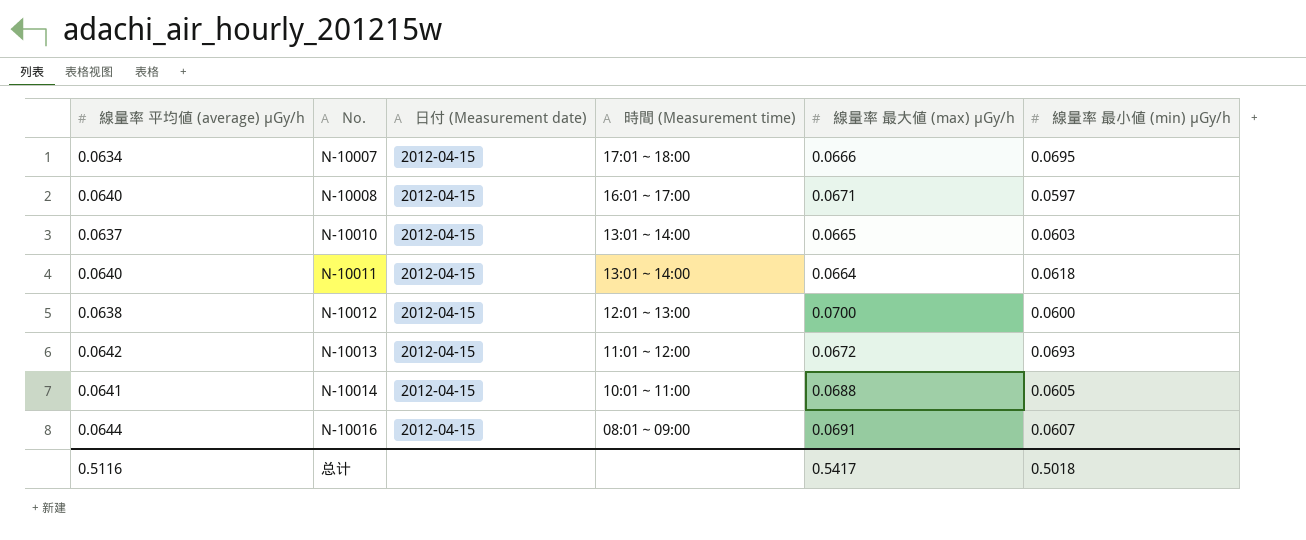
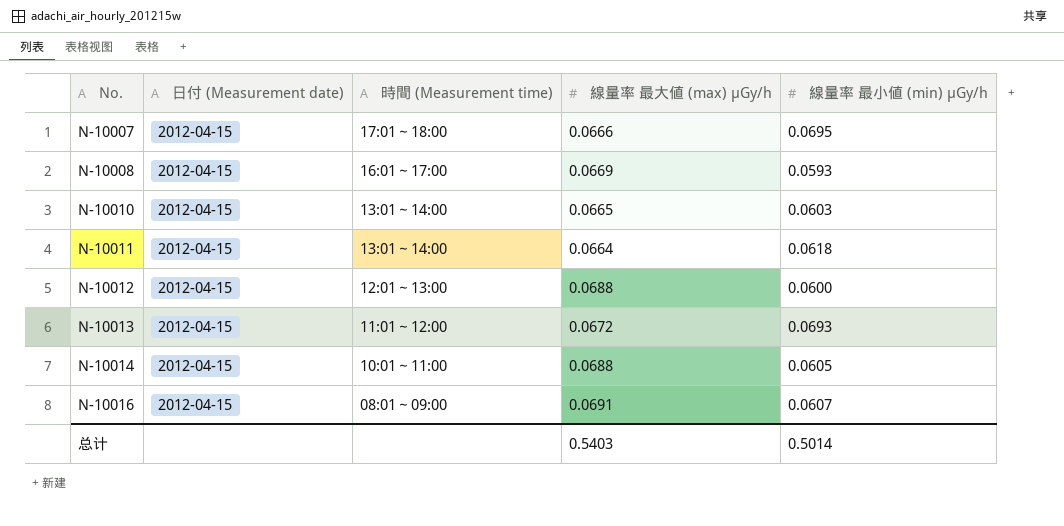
column 線量率 平均値 (average) μGy/h | position: 1 -> none
N-10008 | 線量率 最大値 (max) μGy/h: 0.0671 -> 0.0669
N-10008 | 線量率 最小値 (min) μGy/h: 0.0597 -> 0.0593
N-10012 | 線量率 最大値 (max) μGy/h: 0.0700 -> 0.0688
总计 | 線量率 最大値 (max) μGy/h: 0.5417 -> 0.5403
总计 | 線量率 最小値 (min) μGy/h: 0.5018 -> 0.5014

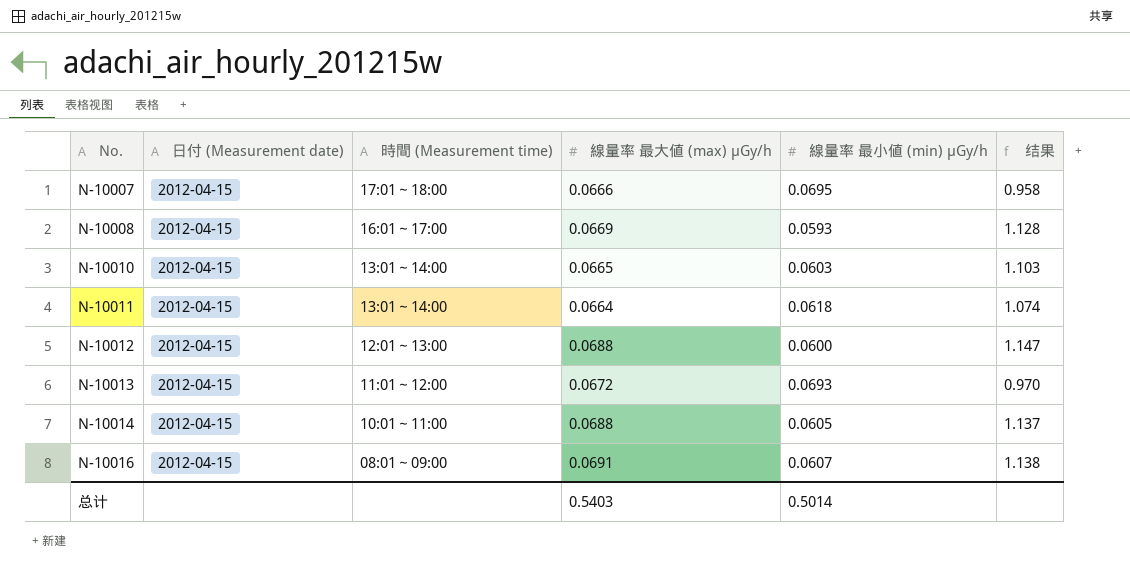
column 结果 | formula: none -> [線量率 最大値 (max) μGy/h] / [線量率 最小値 (min) μGy/h]

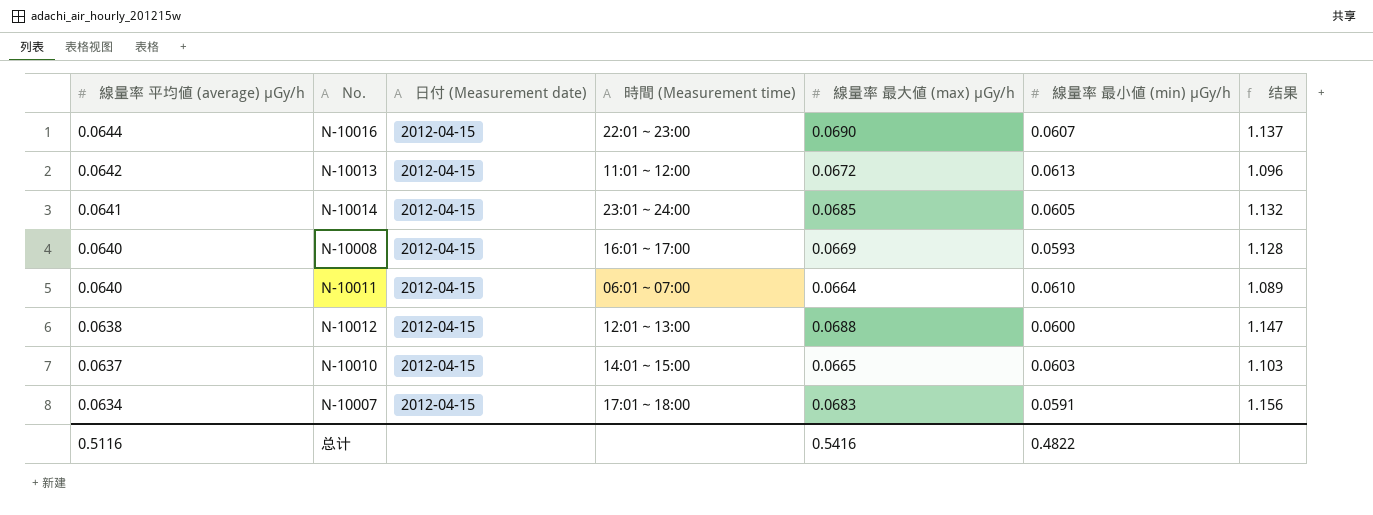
row order: No. ascending -> 線量率 平均値 (average) μGy/h descending
column 線量率 平均値 (average) μGy/h | position: none -> 1
N-10016 | 時間 (Measurement time): 08:01～09:00 -> 22:01～23:00
N-10016 | 線量率 最大値 (max) μGy/h: 0.0691 -> 0.0690
N-10016 | 结果: 1.138 -> 1.137
N-10013 | 線量率 最小値 (min) μGy/h: 0.0693 -> 0.0613
N-10013 | 结果: 0.970 -> 1.096
N-10014 | 時間 (Measurement time): 10:01～11:00 -> 23:01～24:00
N-10014 | 線量率 最大値 (max) μGy/h: 0.0688 -> 0.0685
N-10014 | 结果: 1.137 -> 1.132
N-10011 | 時間 (Measurement time): 13:01～14:00 -> 06:01～07:00
N-10011 | 線量率 最小値 (min) μGy/h: 0.0618 -> 0.0610
N-10011 | 结果: 1.074 -> 1.089
N-10010 | 時間 (Measurement time): 13:01～14:00 -> 14:01～15:00
N-10007 | 線量率 最大値 (max) μGy/h: 0.0666 -> 0.0683
N-10007 | 線量率 最小値 (min) μGy/h: 0.0695 -> 0.0591
N-10007 | 结果: 0.958 -> 1.156
总计 | 線量率 最大値 (max) μGy/h: 0.5403 -> 0.5416
总计 | 線量率 最小値 (min) μGy/h: 0.5014 -> 0.4822

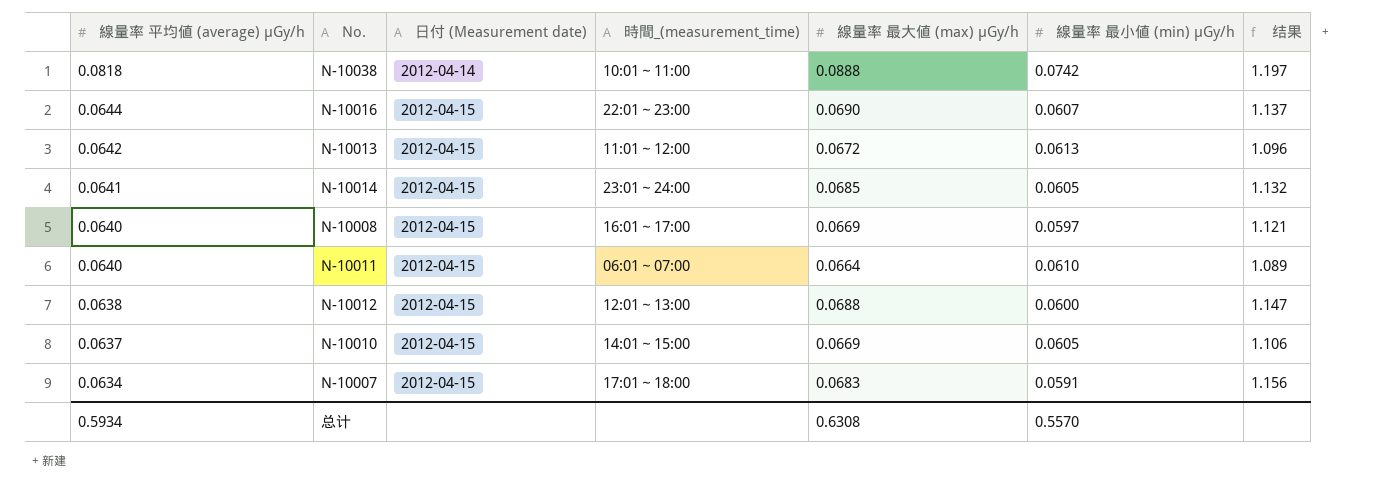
column name: 時間 (Measurement time) -> 時間_(measurement_time)
row N-10038: none -> 0.0818 | 2012-04-14 | 10:01～11:00 | 0.0888 | 0.0742 | 1.197
N-10008 | 線量率 最小値 (min) μGy/h: 0.0593 -> 0.0597
N-10008 | 结果: 1.128 -> 1.121
N-10010 | 線量率 最大値 (max) μGy/h: 0.0665 -> 0.0669
N-10010 | 線量率 最小値 (min) μGy/h: 0.0603 -> 0.0605
N-10010 | 结果: 1.103 -> 1.106
总计 | 線量率 平均値 (average) μGy/h: 0.5116 -> 0.5934
总计 | 線量率 最大値 (max) μGy/h: 0.5416 -> 0.6308
总计 | 線量率 最小値 (min) μGy/h: 0.4822 -> 0.5570

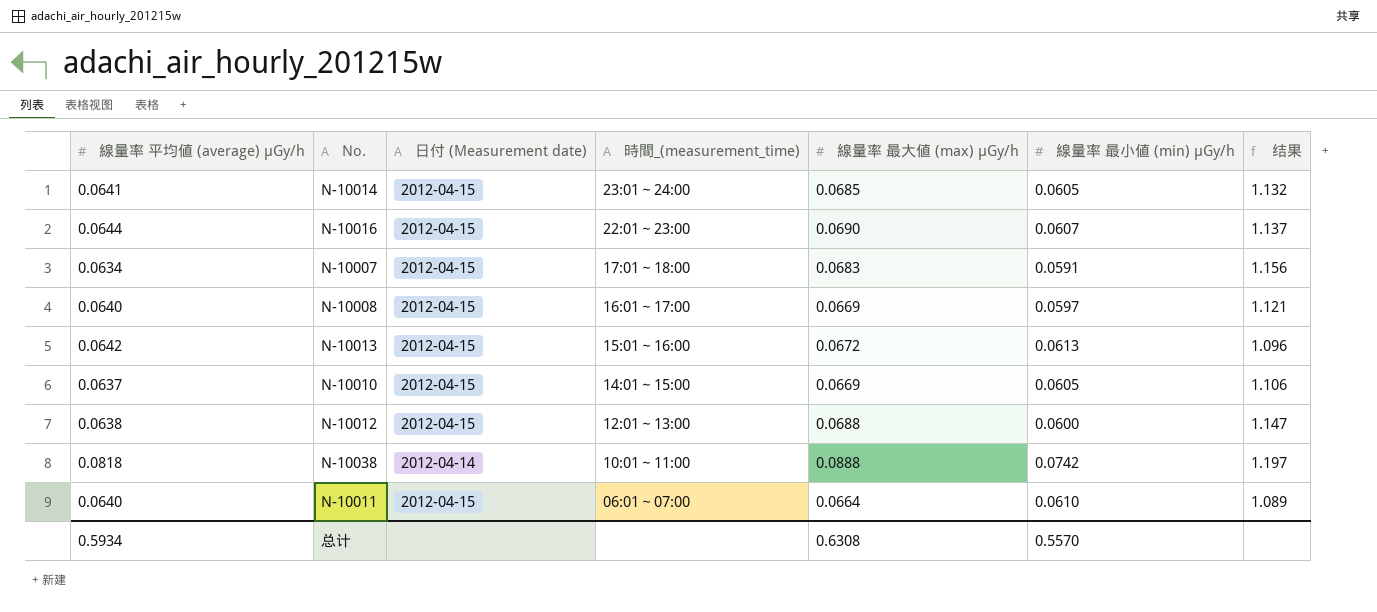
row order: 線量率 平均値 (average) μGy/h descending -> 時間_(measurement_time) descending
N-10013 | 時間_(measurement_time): 11:01～12:00 -> 15:01～16:00

